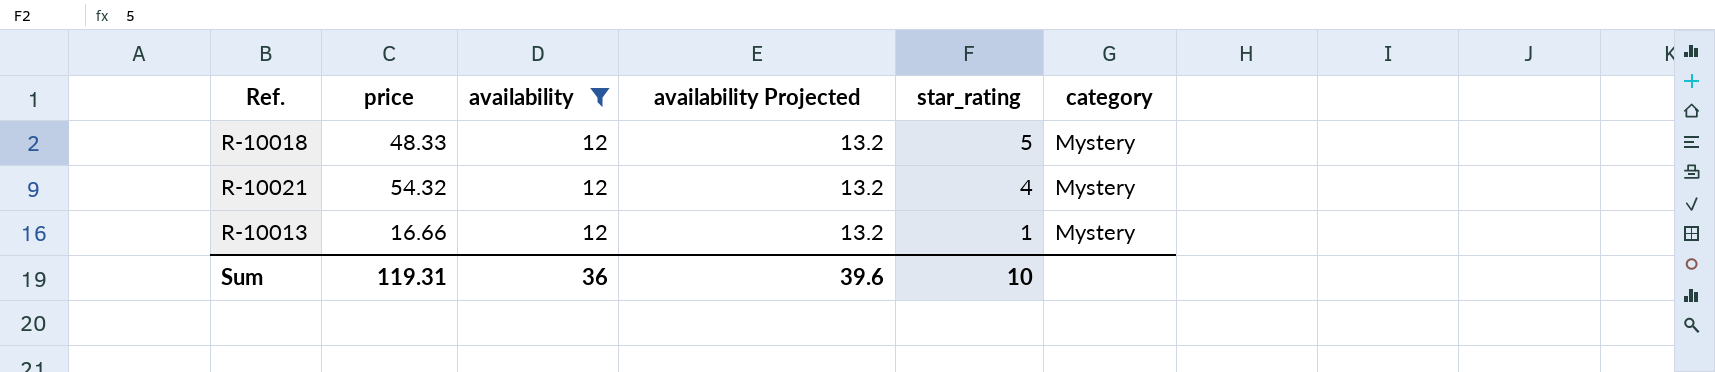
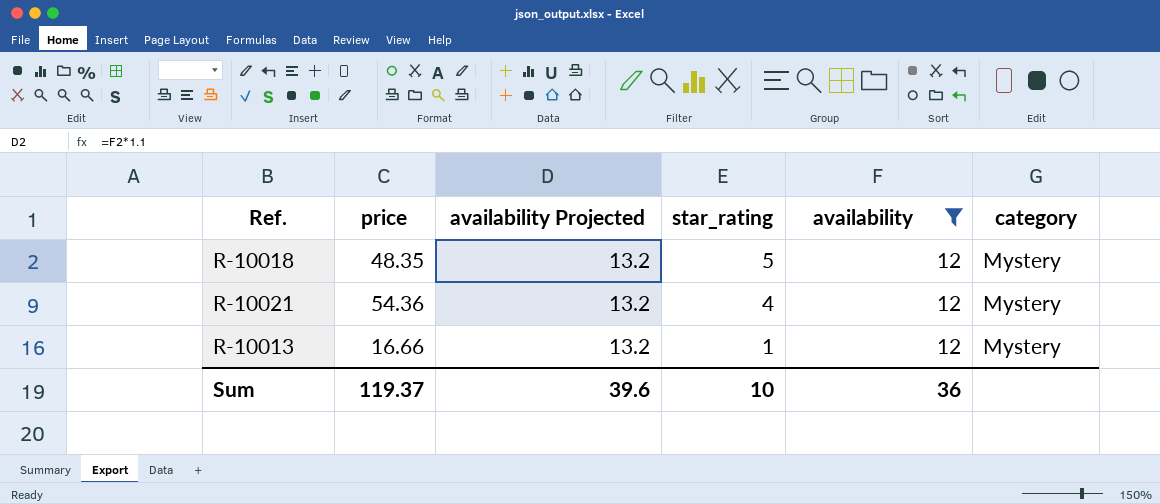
column availability | position: 3 -> 5
R-10018 | price: 48.33 -> 48.35
R-10021 | price: 54.32 -> 54.36
Sum | price: 119.31 -> 119.37

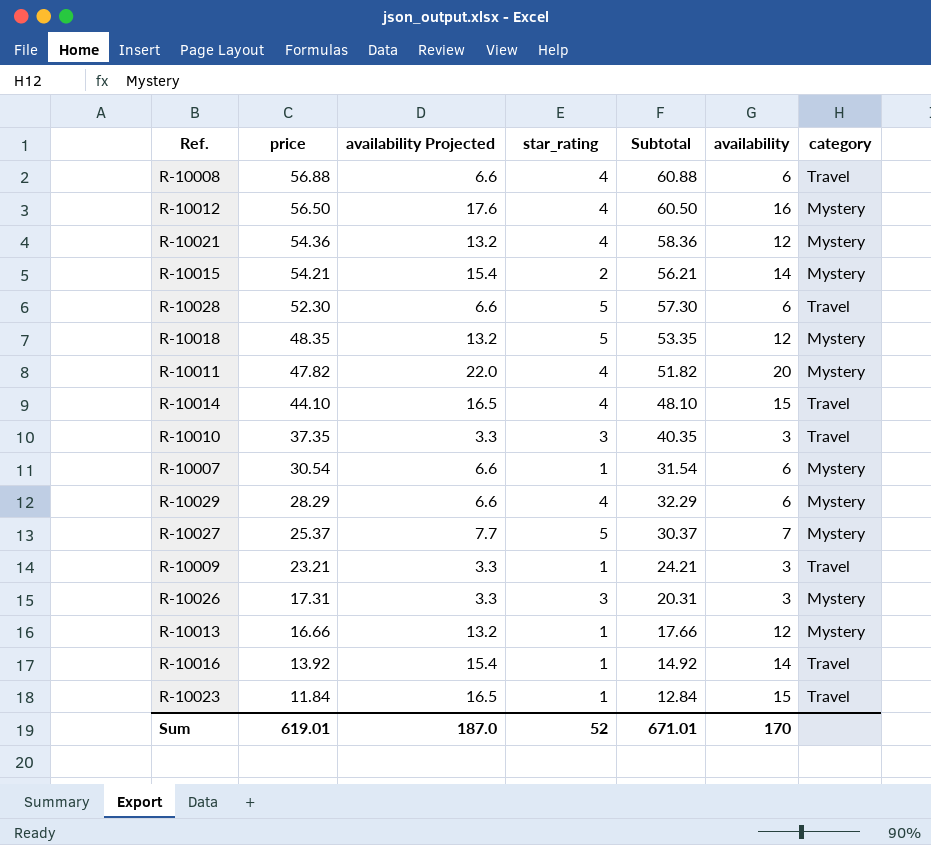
filter: availability = 12 -> none
row order: star_rating descending -> price descending
column Subtotal | formula: none -> [price] + [star_rating]
Sum | price: 119.37 -> 619.01
Sum | availability Projected: 39.6 -> 187.0
Sum | star_rating: 10 -> 52
Sum | availability: 36 -> 170

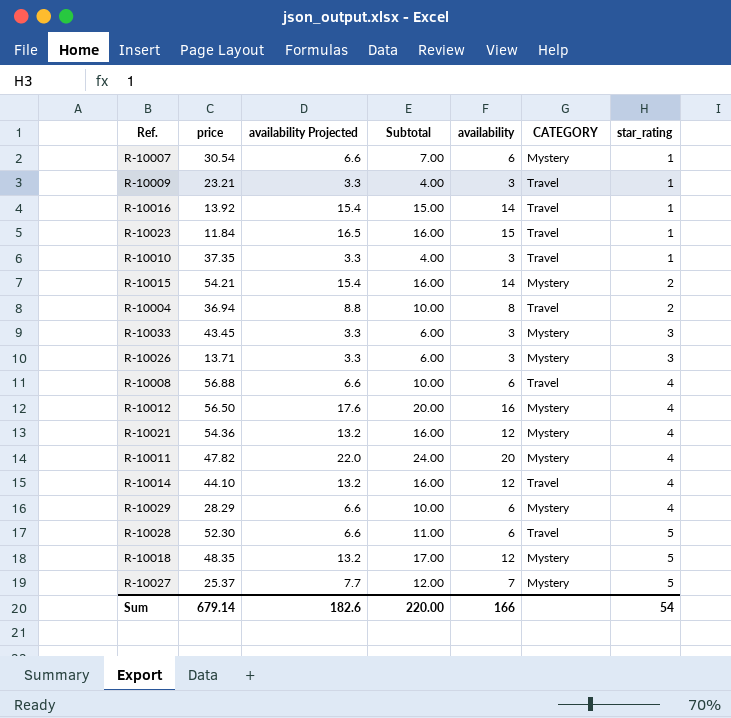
row order: price descending -> star_rating ascending
column Subtotal | formula: [price] + [star_rating] -> [availability] + [star_rating]
column name: category -> CATEGORY
column star_rating | position: 4 -> 7
row R-10013: 16.66 | 13.2 | 1 | 17.66 | 12 | Mystery -> none
R-10010 | star_rating: 3 -> 1
row R-10004: none -> 36.94 | 8.8 | 10.00 | 8 | Travel | 2
row R-10033: none -> 43.45 | 3.3 | 6.00 | 3 | Mystery | 3
R-10026 | price: 17.31 -> 13.71
R-10014 | availability Projected: 16.5 -> 13.2
R-10014 | availability: 15 -> 12
Sum | price: 619.01 -> 679.14
Sum | availability Projected: 187.0 -> 182.6
Sum | Subtotal: 671.01 -> 220.00
Sum | availability: 170 -> 166
Sum | star_rating: 52 -> 54

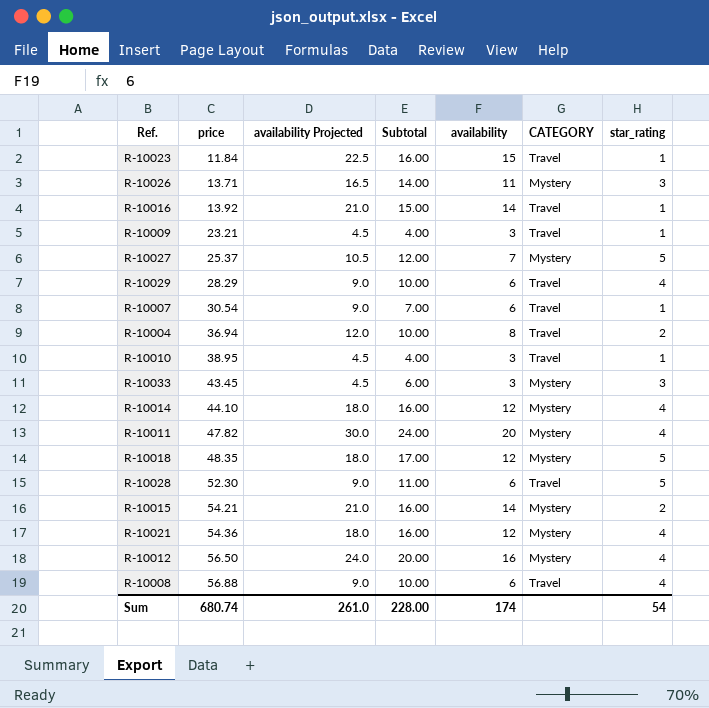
row order: star_rating ascending -> price ascending
column availability Projected | formula: [availability] * 1.1 -> [availability] * 1.5
R-10026 | Subtotal: 6.00 -> 14.00
R-10026 | availability: 3 -> 11
R-10029 | CATEGORY: Mystery -> Travel
R-10007 | CATEGORY: Mystery -> Travel
R-10010 | price: 37.35 -> 38.95
R-10014 | CATEGORY: Travel -> Mystery
Sum | price: 679.14 -> 680.74
Sum | availability Projected: 182.6 -> 261.0
Sum | Subtotal: 220.00 -> 228.00
Sum | availability: 166 -> 174

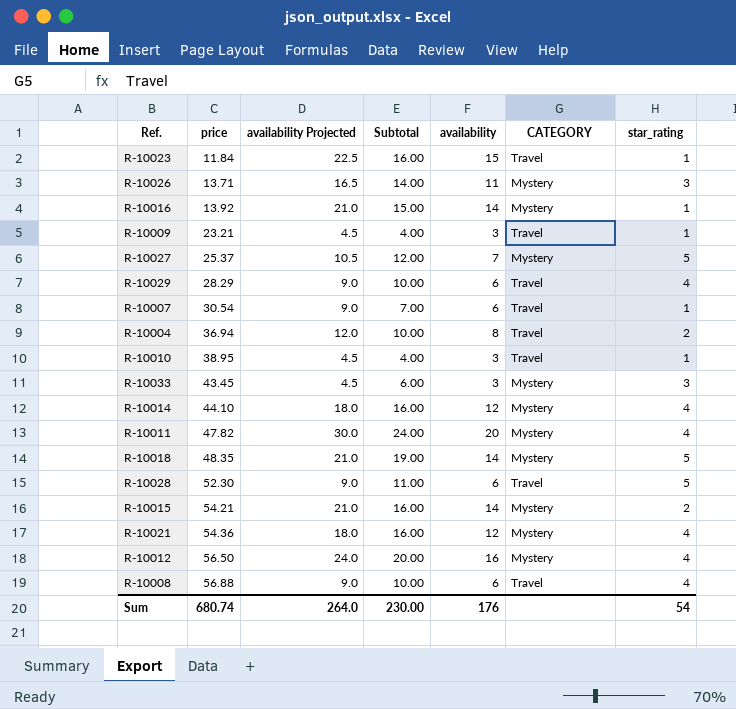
R-10016 | CATEGORY: Travel -> Mystery
R-10018 | availability Projected: 18.0 -> 21.0
R-10018 | Subtotal: 17.00 -> 19.00
R-10018 | availability: 12 -> 14
Sum | availability Projected: 261.0 -> 264.0
Sum | Subtotal: 228.00 -> 230.00
Sum | availability: 174 -> 176

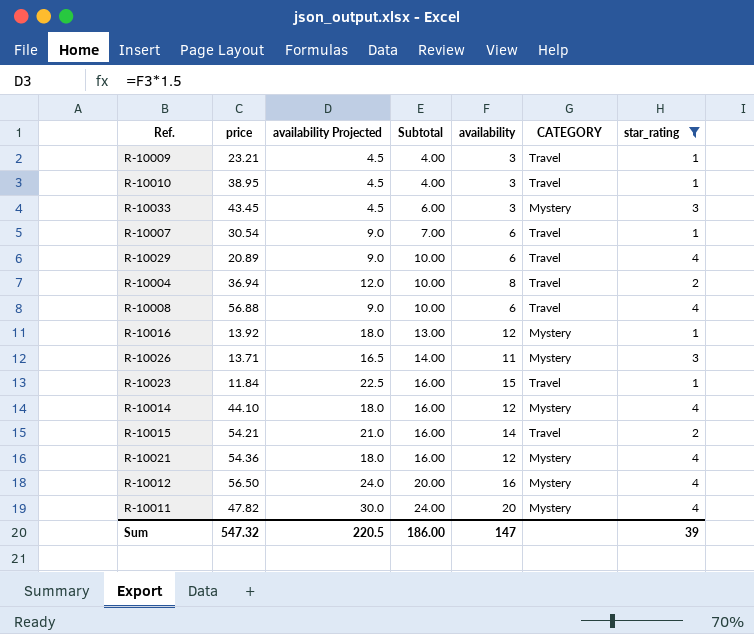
filter: none -> star_rating != 5
row order: price ascending -> Subtotal ascending
R-10029 | price: 28.29 -> 20.89
R-10016 | availability Projected: 21.0 -> 18.0
R-10016 | Subtotal: 15.00 -> 13.00
R-10016 | availability: 14 -> 12
R-10015 | CATEGORY: Mystery -> Travel
Sum | price: 680.74 -> 547.32
Sum | availability Projected: 264.0 -> 220.5
Sum | Subtotal: 230.00 -> 186.00
Sum | availability: 176 -> 147
Sum | star_rating: 54 -> 39

